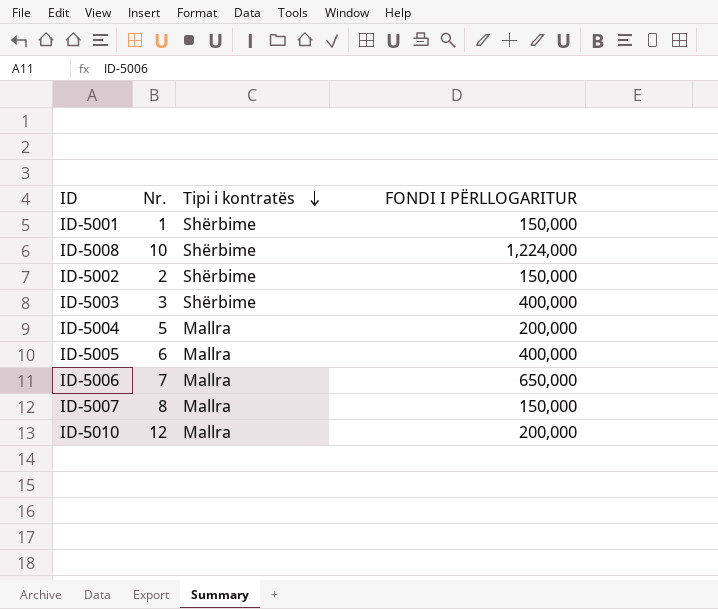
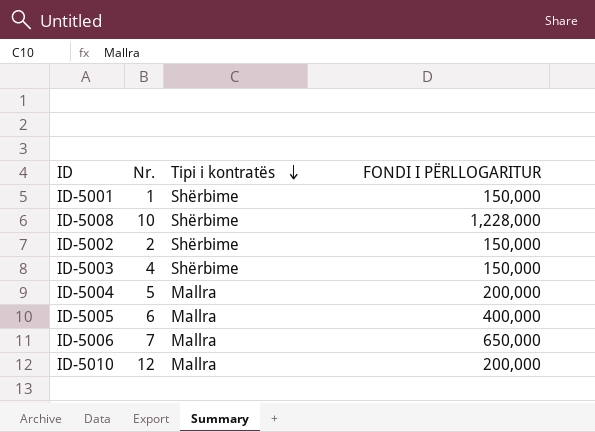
row ID-5007: 8 | Mallra | 150,000 -> none
ID-5008 | FONDI I PËRLLOGARITUR: 1,224,000 -> 1,228,000
ID-5003 | Nr.: 3 -> 4
ID-5003 | FONDI I PËRLLOGARITUR: 400,000 -> 150,000

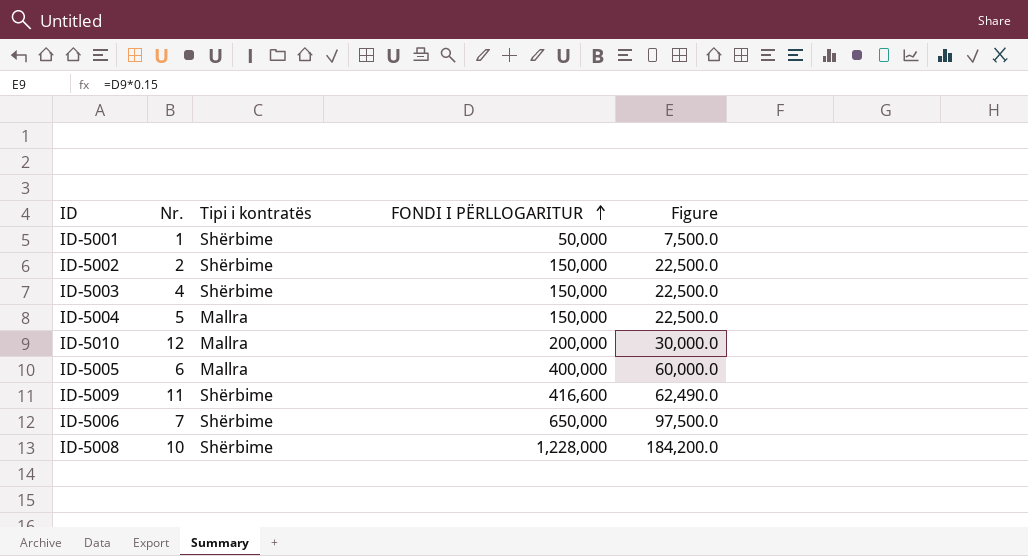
row order: Tipi i kontratës descending -> FONDI I PËRLLOGARITUR ascending
column Figure | formula: none -> [FONDI I PËRLLOGARITUR] * 0.15
ID-5001 | FONDI I PËRLLOGARITUR: 150,000 -> 50,000
ID-5004 | FONDI I PËRLLOGARITUR: 200,000 -> 150,000
row ID-5009: none -> 11 | Shërbime | 416,600 | 62,490.0
ID-5006 | Tipi i kontratës: Mallra -> Shërbime

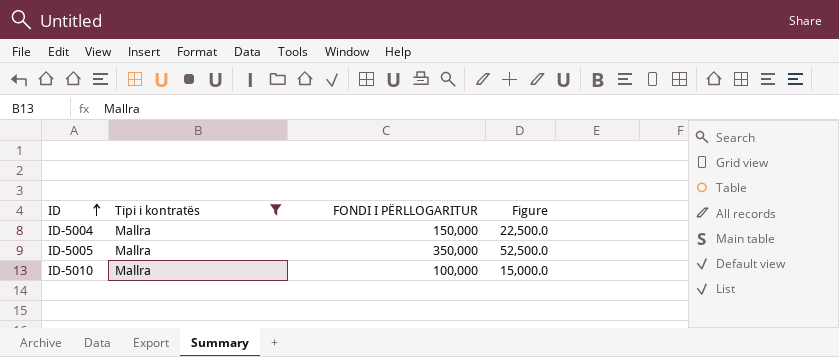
filter: none -> Tipi i kontratës = Mallra
row order: FONDI I PËRLLOGARITUR ascending -> ID ascending
column Nr. | position: 2 -> none
ID-5005 | FONDI I PËRLLOGARITUR: 400,000 -> 350,000
ID-5005 | Figure: 60,000.0 -> 52,500.0
ID-5010 | FONDI I PËRLLOGARITUR: 200,000 -> 100,000
ID-5010 | Figure: 30,000.0 -> 15,000.0

